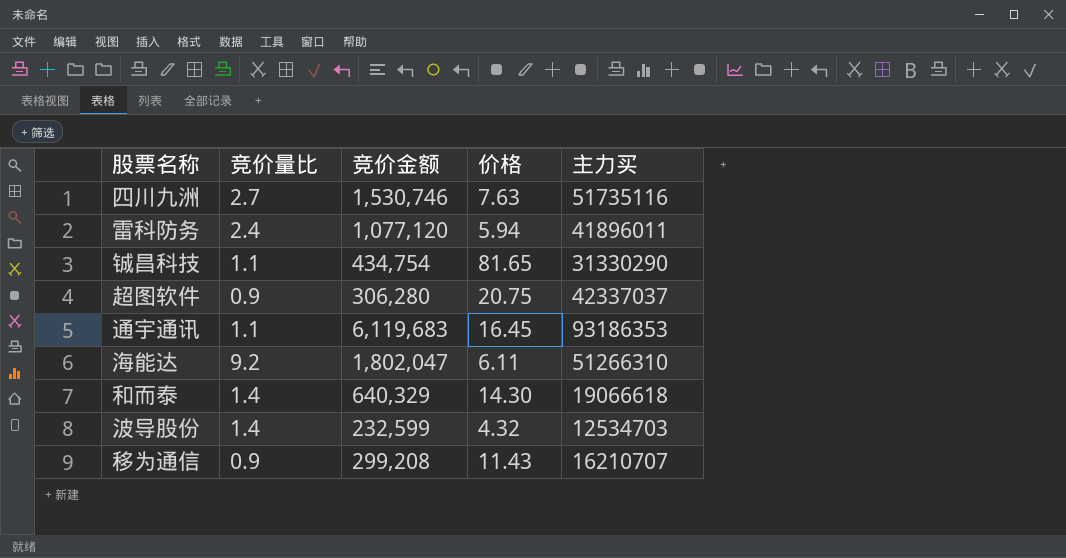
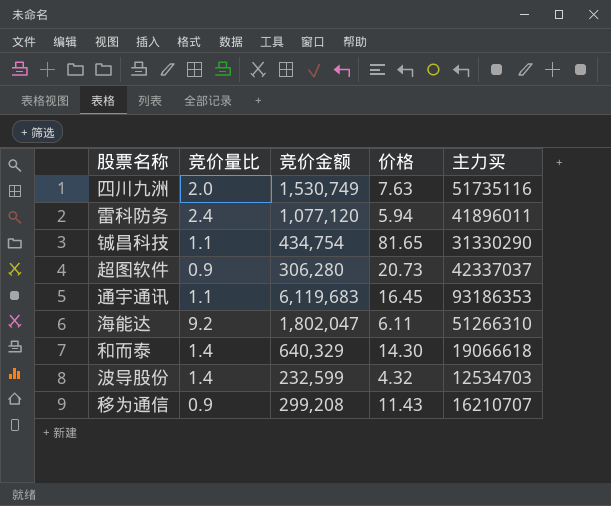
四川九洲 | 竞价量比: 2.7 -> 2.0
四川九洲 | 竞价金额: 1,530,746 -> 1,530,749
超图软件 | 价格: 20.75 -> 20.73

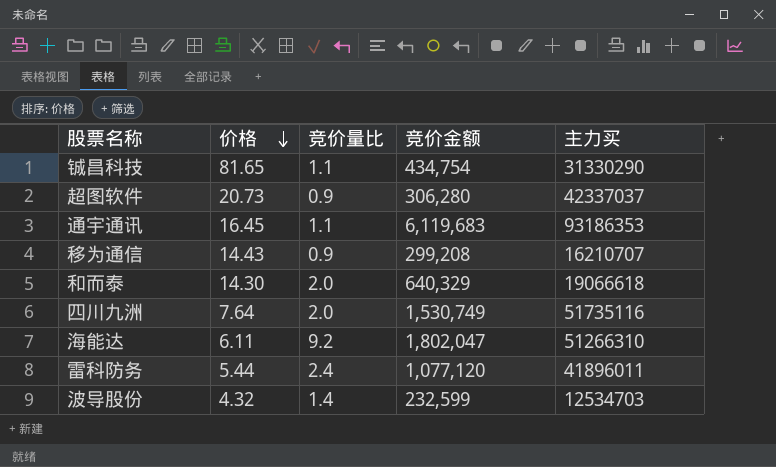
row order: none -> 价格 descending
column 价格 | position: 4 -> 2
移为通信 | 价格: 11.43 -> 14.43
和而泰 | 竞价量比: 1.4 -> 2.0
四川九洲 | 价格: 7.63 -> 7.64
雷科防务 | 价格: 5.94 -> 5.44

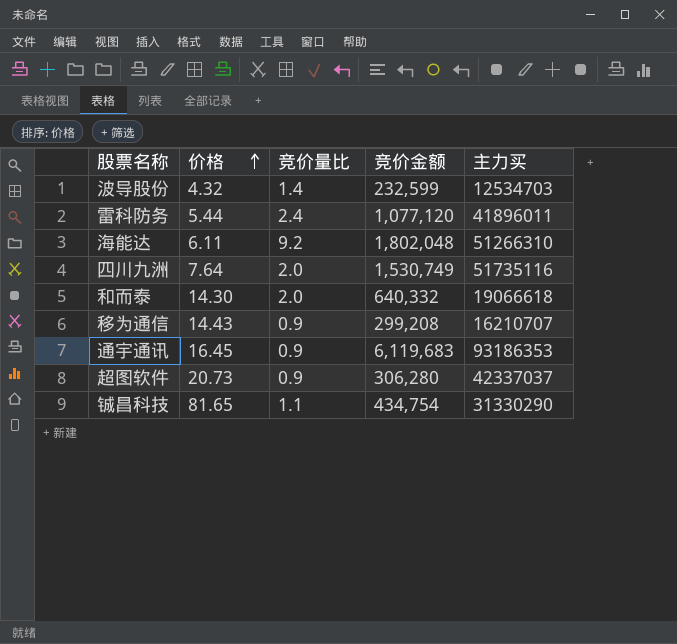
row order: 价格 descending -> 价格 ascending
海能达 | 竞价金额: 1,802,047 -> 1,802,048
和而泰 | 竞价金额: 640,329 -> 640,332
通宇通讯 | 竞价量比: 1.1 -> 0.9

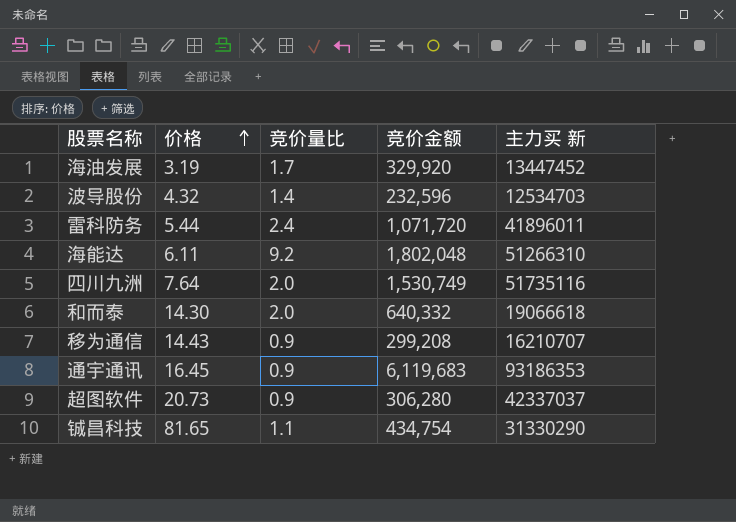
column name: 主力买 -> 主力买 新
row 海油发展: none -> 3.19 | 1.7 | 329,920 | 13447452
波导股份 | 竞价金额: 232,599 -> 232,596
雷科防务 | 竞价金额: 1,077,120 -> 1,071,720

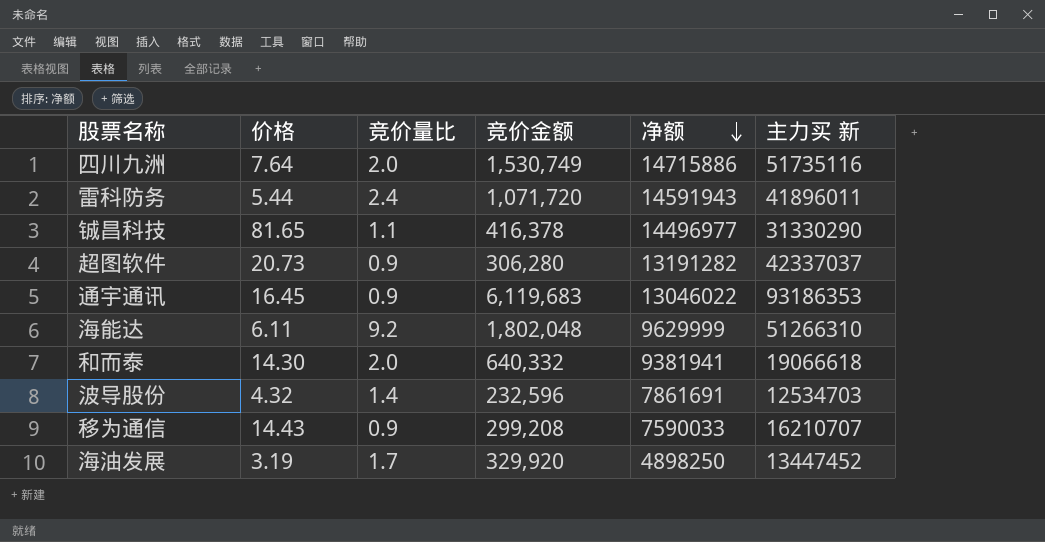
row order: 价格 ascending -> 净额 descending
column 净额 | position: none -> 5
铖昌科技 | 竞价金额: 434,754 -> 416,378

